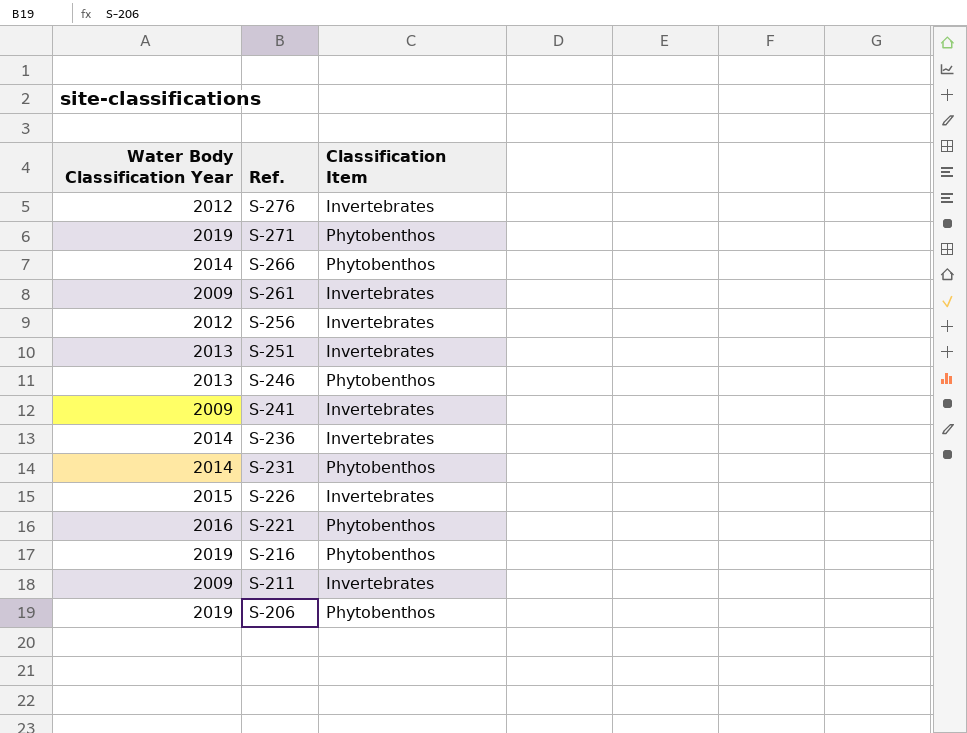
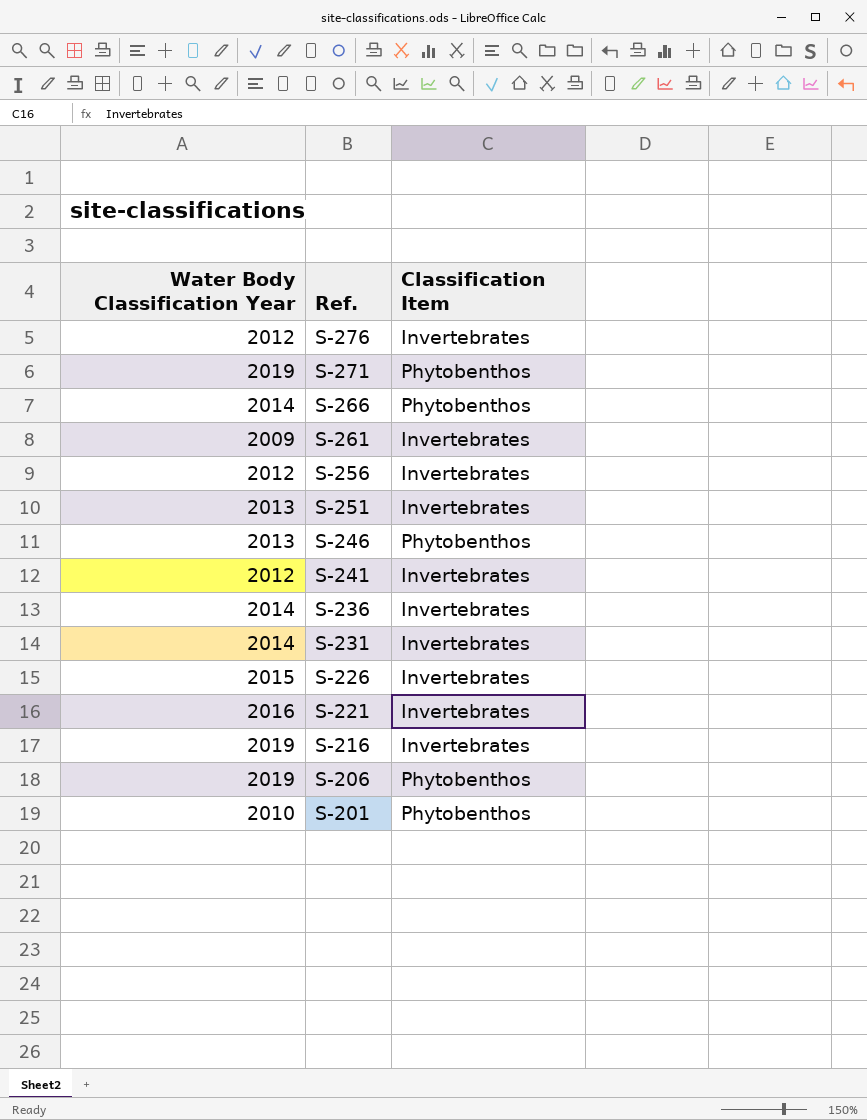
row S-211: 2009 | Invertebrates -> none
S-241 | Water Body Classification Year: 2009 -> 2012
S-231 | Classification Item: Phytobenthos -> Invertebrates
S-221 | Classification Item: Phytobenthos -> Invertebrates
S-216 | Classification Item: Phytobenthos -> Invertebrates
row S-201: none -> 2010 | Phytobenthos

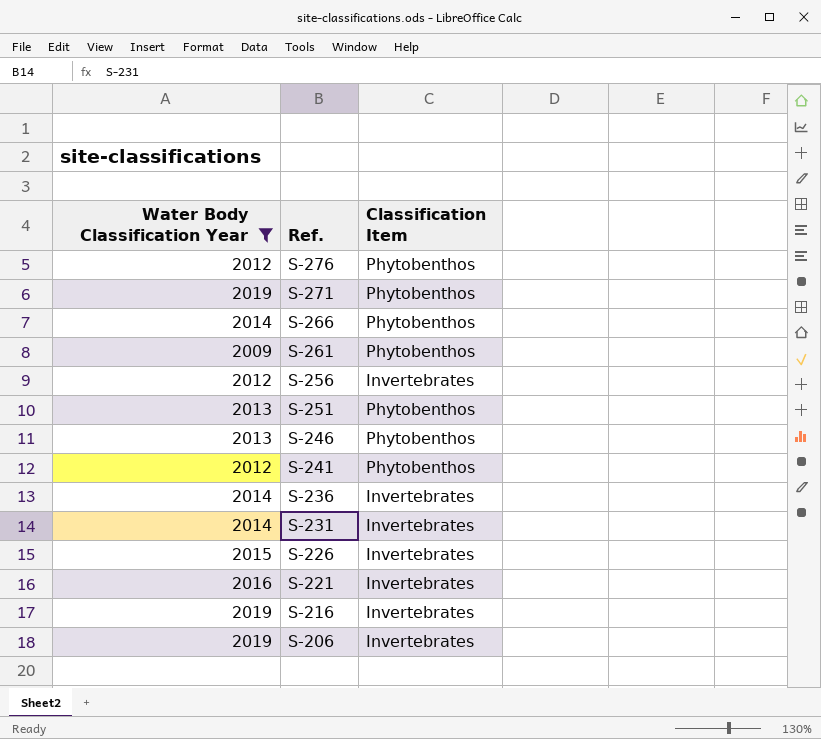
filter: none -> Water Body Classification Year != 2010
S-276 | Classification Item: Invertebrates -> Phytobenthos
S-261 | Classification Item: Invertebrates -> Phytobenthos
S-251 | Classification Item: Invertebrates -> Phytobenthos
S-241 | Classification Item: Invertebrates -> Phytobenthos
S-206 | Classification Item: Phytobenthos -> Invertebrates

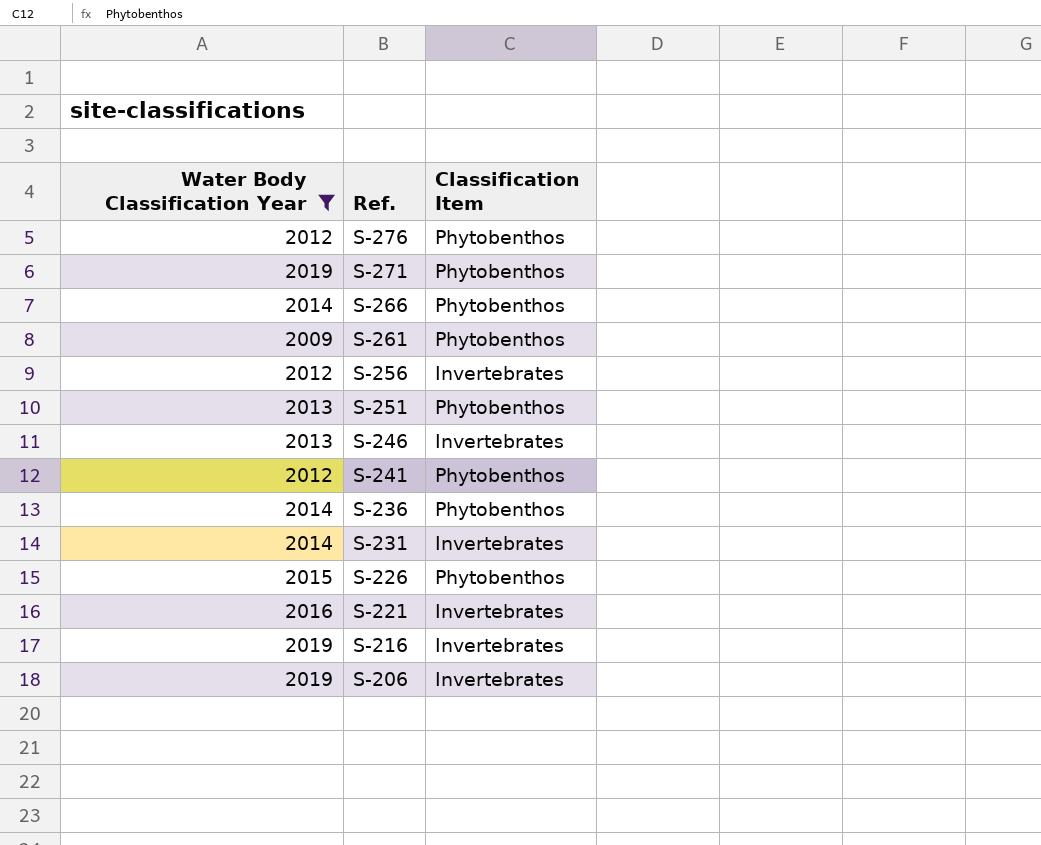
S-246 | Classification Item: Phytobenthos -> Invertebrates
S-236 | Classification Item: Invertebrates -> Phytobenthos
S-226 | Classification Item: Invertebrates -> Phytobenthos

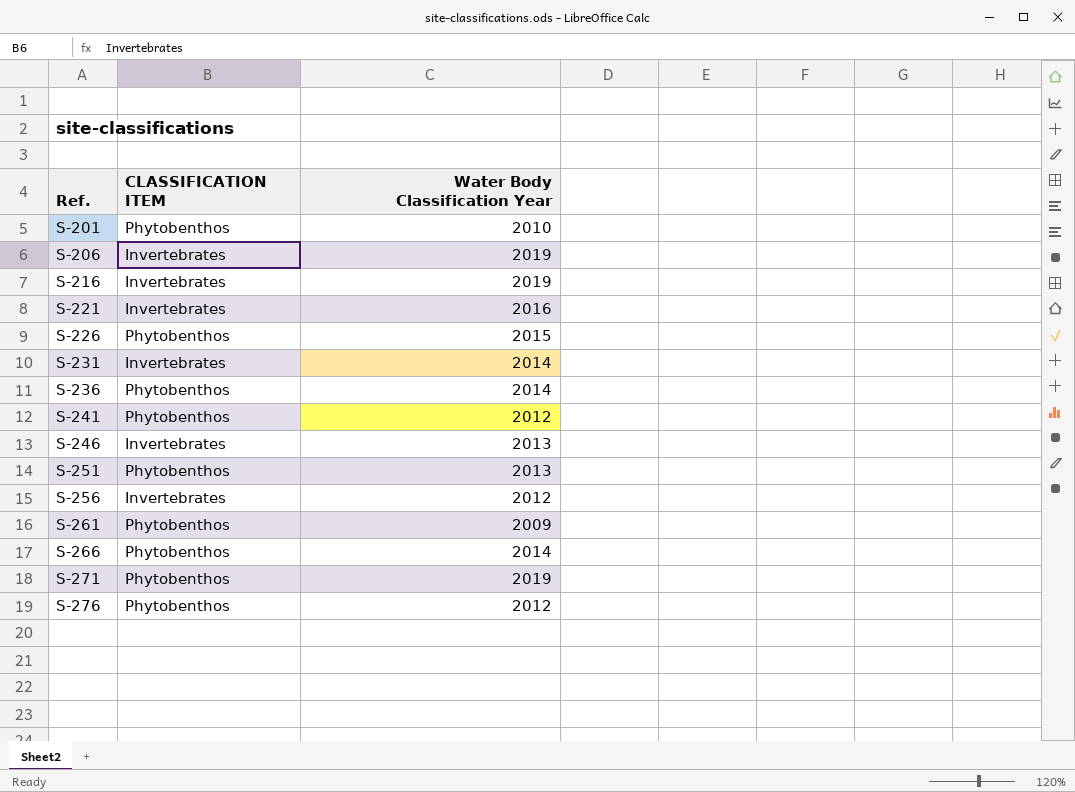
filter: Water Body Classification Year != 2010 -> none
row order: Ref. descending -> Ref. ascending
column name: Classification Item -> CLASSIFICATION ITEM
column Water Body Classification Year | position: 1 -> 3

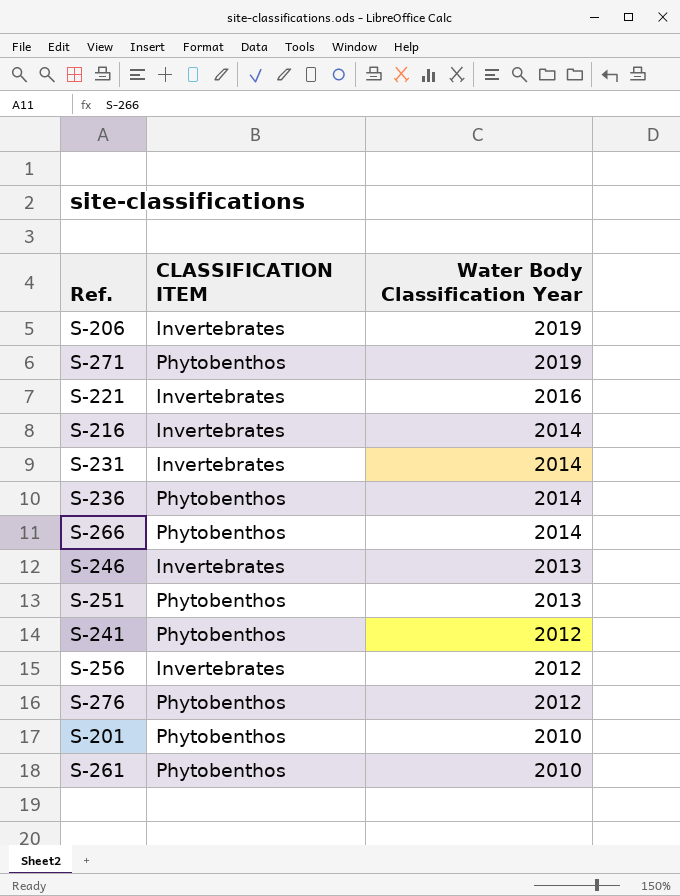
row order: Ref. ascending -> Water Body Classification Year descending
row S-226: Phytobenthos | 2015 -> none
S-216 | Water Body Classification Year: 2019 -> 2014
S-261 | Water Body Classification Year: 2009 -> 2010

